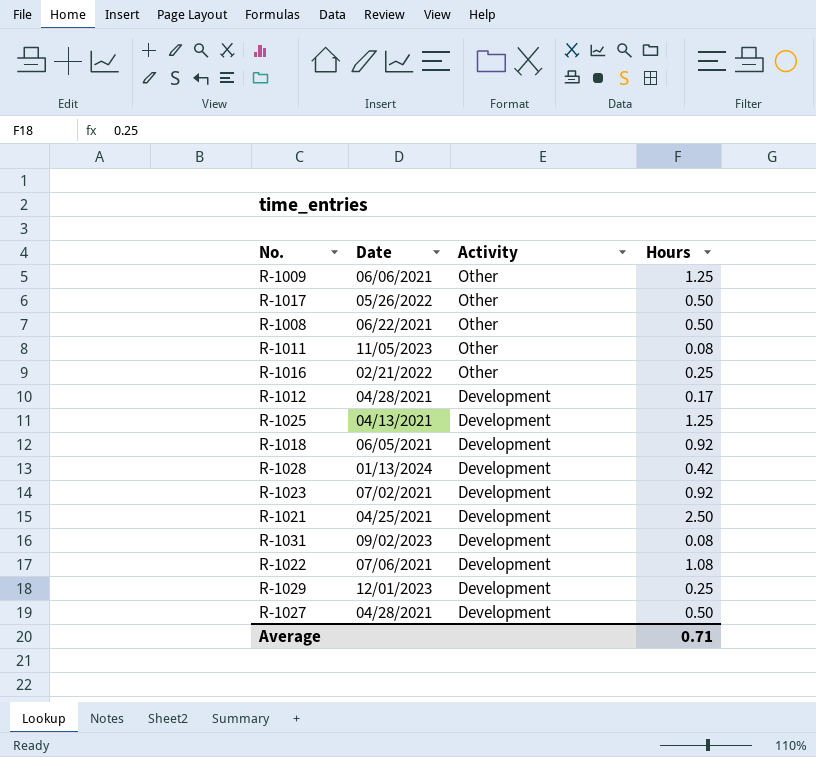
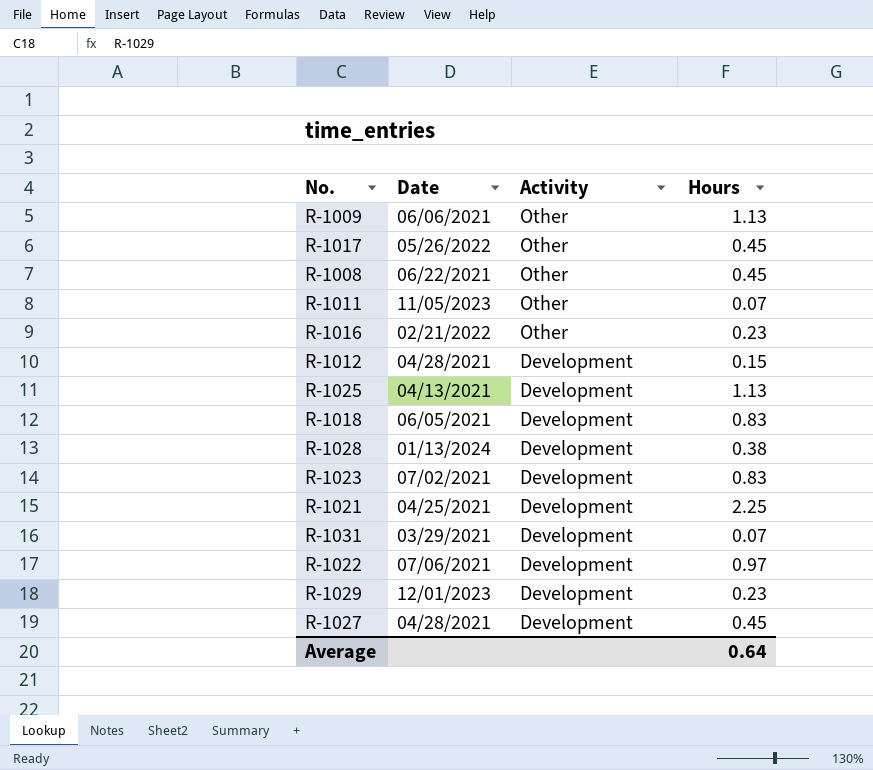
R-1009 | Hours: 1.25 -> 1.13
R-1017 | Hours: 0.50 -> 0.45
R-1008 | Hours: 0.50 -> 0.45
R-1011 | Hours: 0.08 -> 0.07
R-1016 | Hours: 0.25 -> 0.23
R-1012 | Hours: 0.17 -> 0.15
R-1025 | Hours: 1.25 -> 1.13
R-1018 | Hours: 0.92 -> 0.83
R-1028 | Hours: 0.42 -> 0.38
R-1023 | Hours: 0.92 -> 0.83
R-1021 | Hours: 2.50 -> 2.25
R-1031 | Date: 09/02/2023 -> 03/29/2021
R-1031 | Hours: 0.08 -> 0.07
R-1022 | Hours: 1.08 -> 0.97
R-1029 | Hours: 0.25 -> 0.23
R-1027 | Hours: 0.50 -> 0.45
Average | Hours: 0.71 -> 0.64

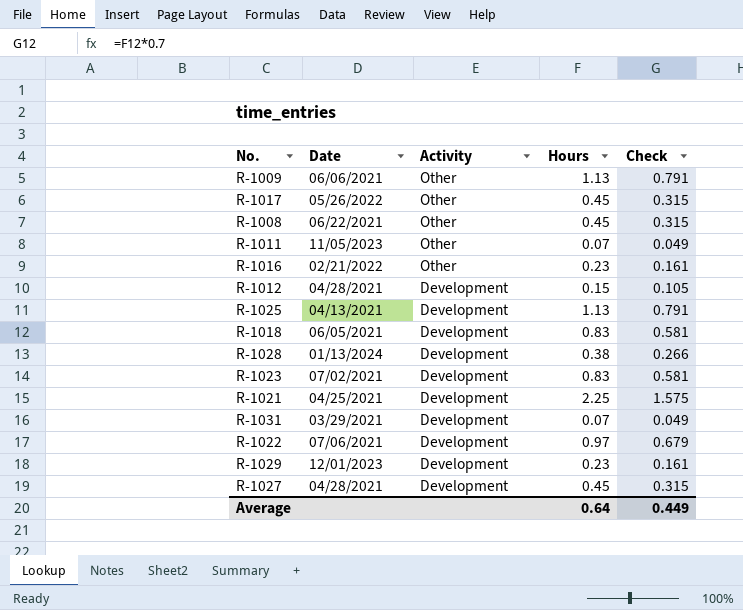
column Check | formula: none -> [Hours] * 0.7

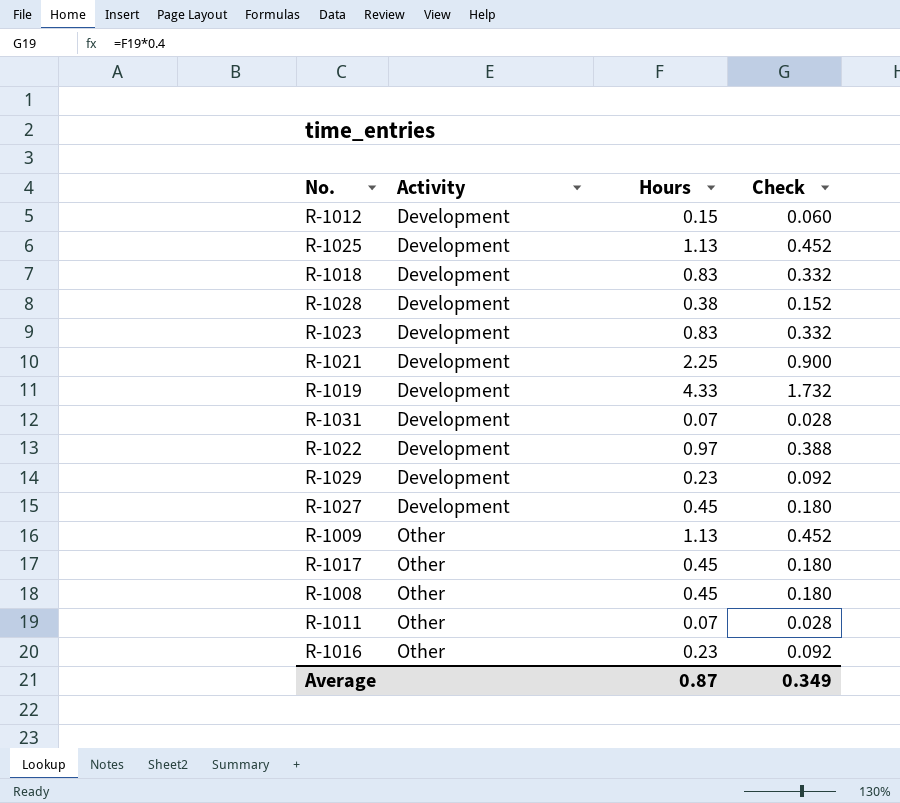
row order: Activity descending -> Activity ascending
column Date | position: 2 -> none
column Check | formula: [Hours] * 0.7 -> [Hours] * 0.4
row R-1019: none -> Development | 4.33 | 1.732
Average | Hours: 0.64 -> 0.87
Average | Check: 0.449 -> 0.349

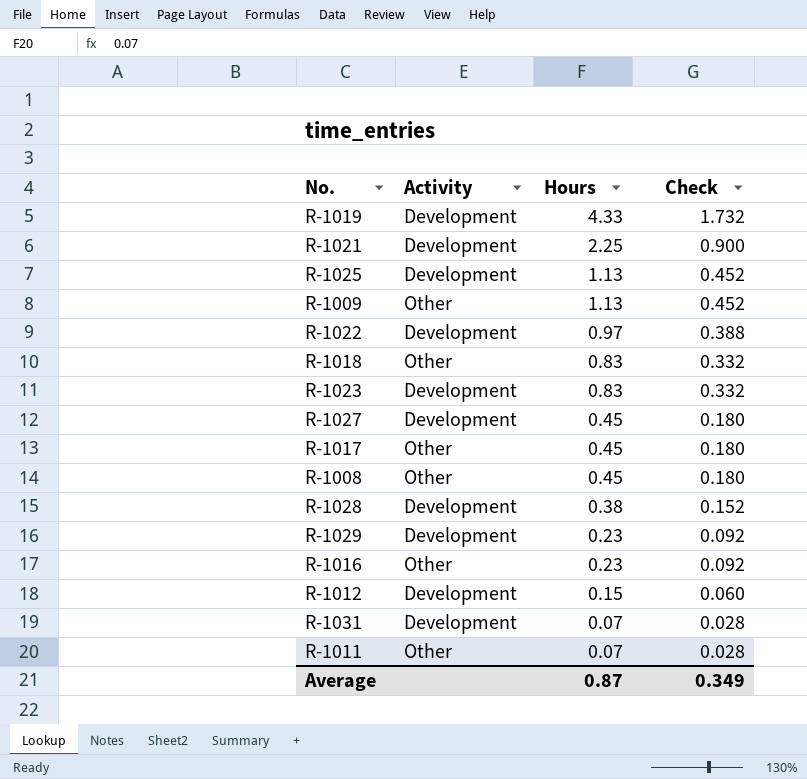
row order: Activity ascending -> Hours descending
R-1018 | Activity: Development -> Other

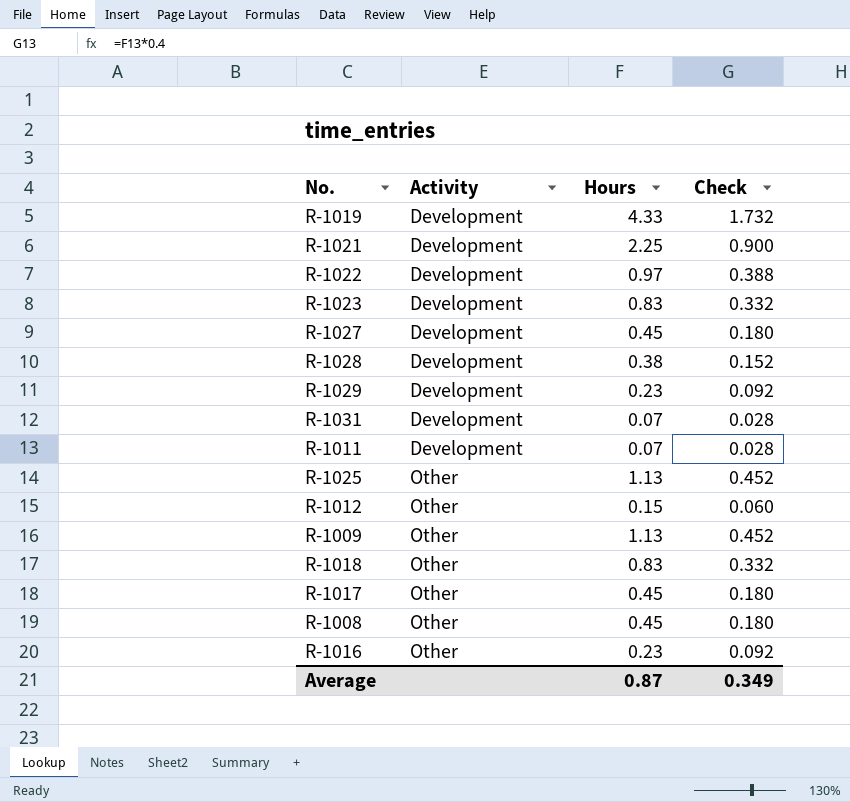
row order: Hours descending -> Activity ascending
R-1011 | Activity: Other -> Development
R-1025 | Activity: Development -> Other
R-1012 | Activity: Development -> Other

